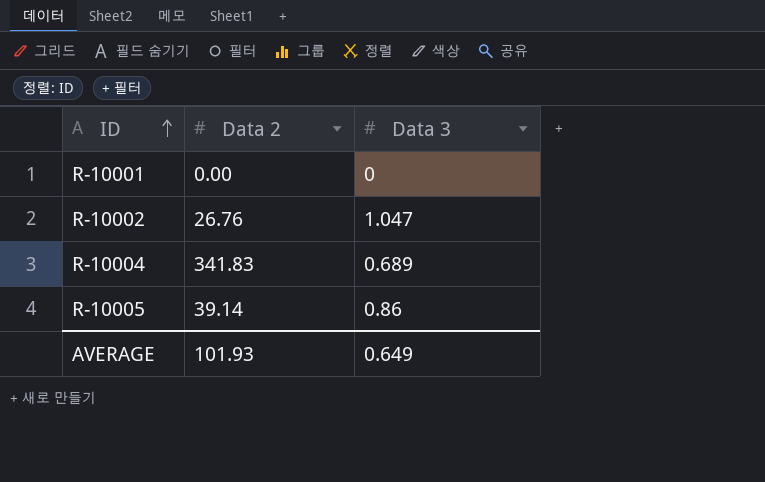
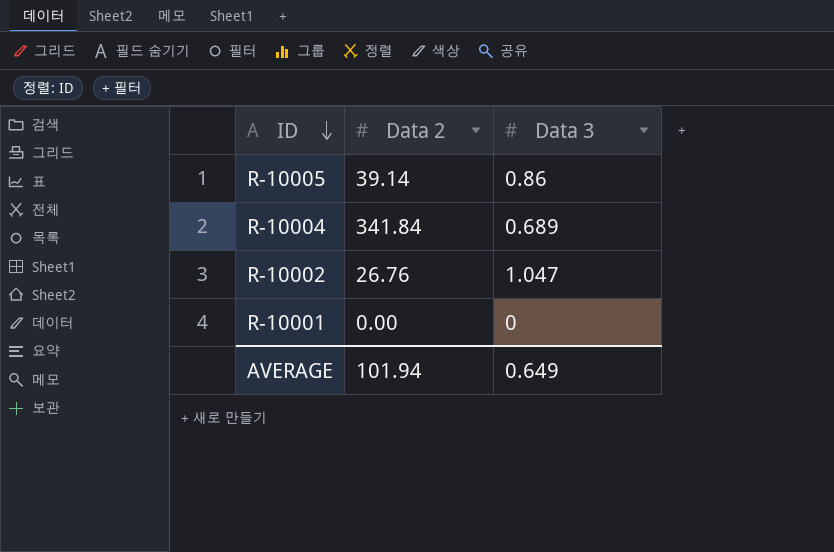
row order: ID ascending -> ID descending
R-10004 | Data 2: 341.83 -> 341.84
AVERAGE | Data 2: 101.93 -> 101.94

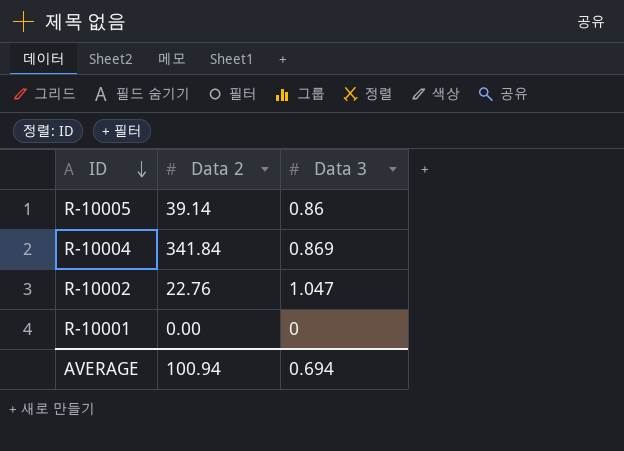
R-10004 | Data 3: 0.689 -> 0.869
R-10002 | Data 2: 26.76 -> 22.76
AVERAGE | Data 2: 101.94 -> 100.94
AVERAGE | Data 3: 0.649 -> 0.694

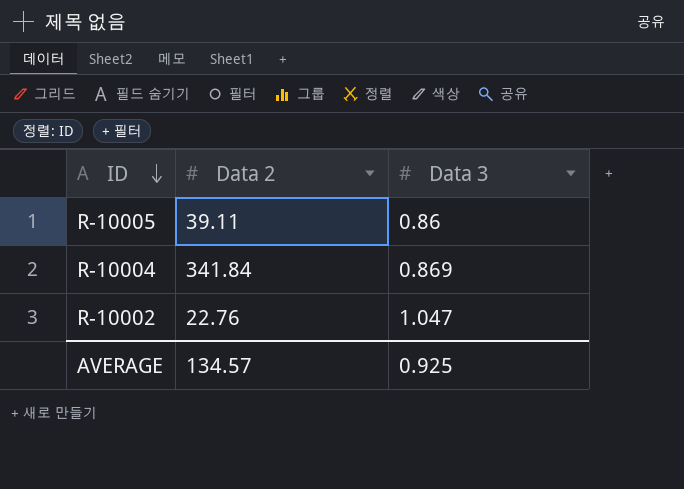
row R-10001: 0.00 | 0 -> none
R-10005 | Data 2: 39.14 -> 39.11
AVERAGE | Data 2: 100.94 -> 134.57
AVERAGE | Data 3: 0.694 -> 0.925

